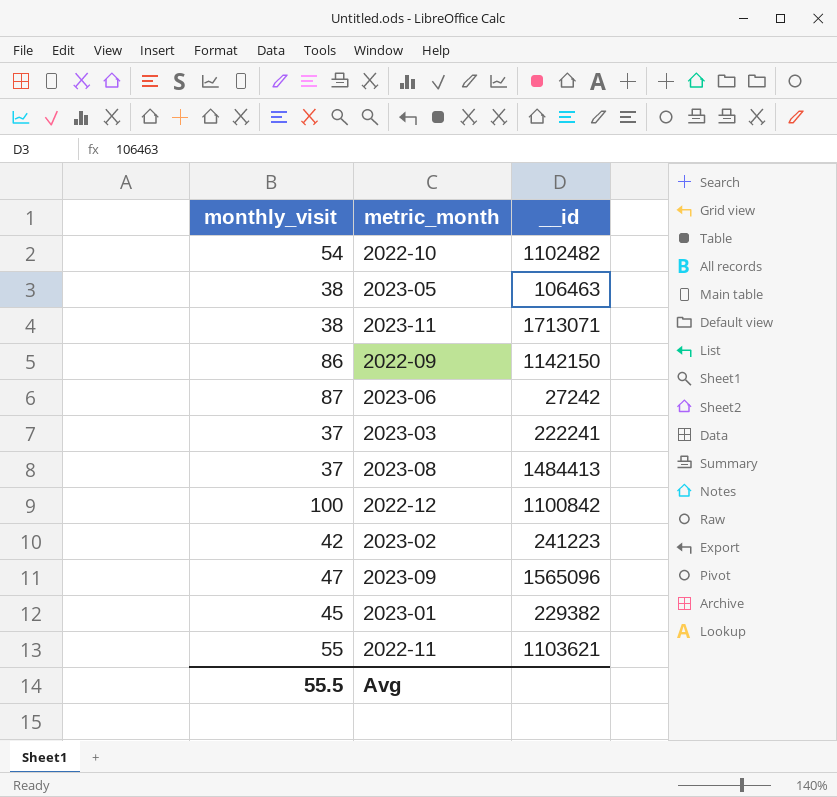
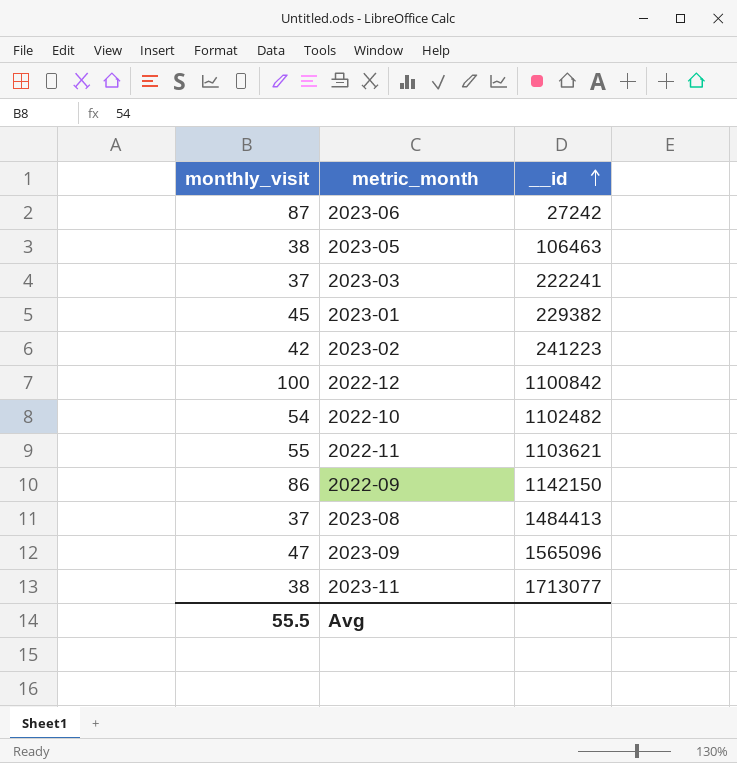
row order: none -> __id ascending
2023-11 | __id: 1713071 -> 1713077

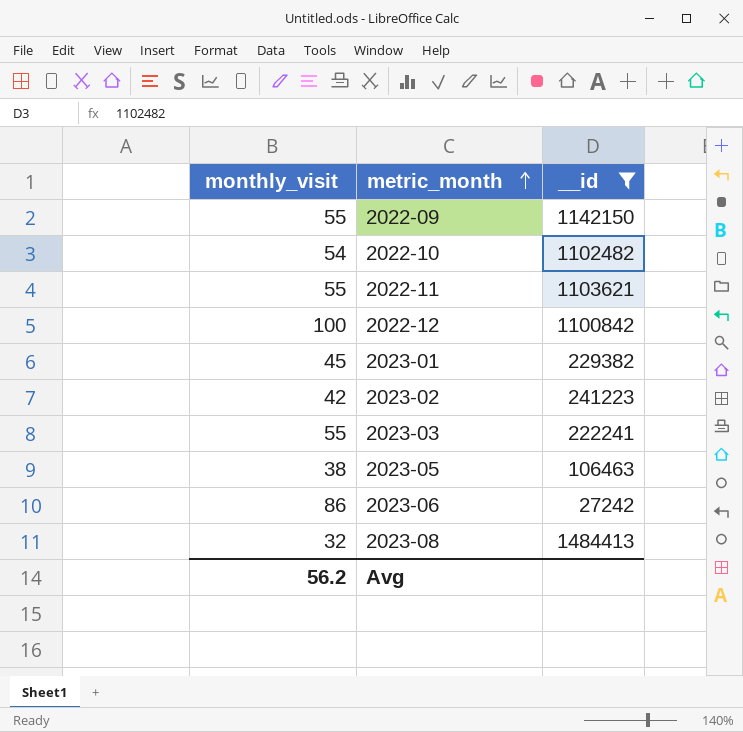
filter: none -> __id <= 1484413
row order: __id ascending -> metric_month ascending
2022-09 | monthly_visit: 86 -> 55
2023-03 | monthly_visit: 37 -> 55
2023-06 | monthly_visit: 87 -> 86
2023-08 | monthly_visit: 37 -> 32
Avg | monthly_visit: 55.5 -> 56.2

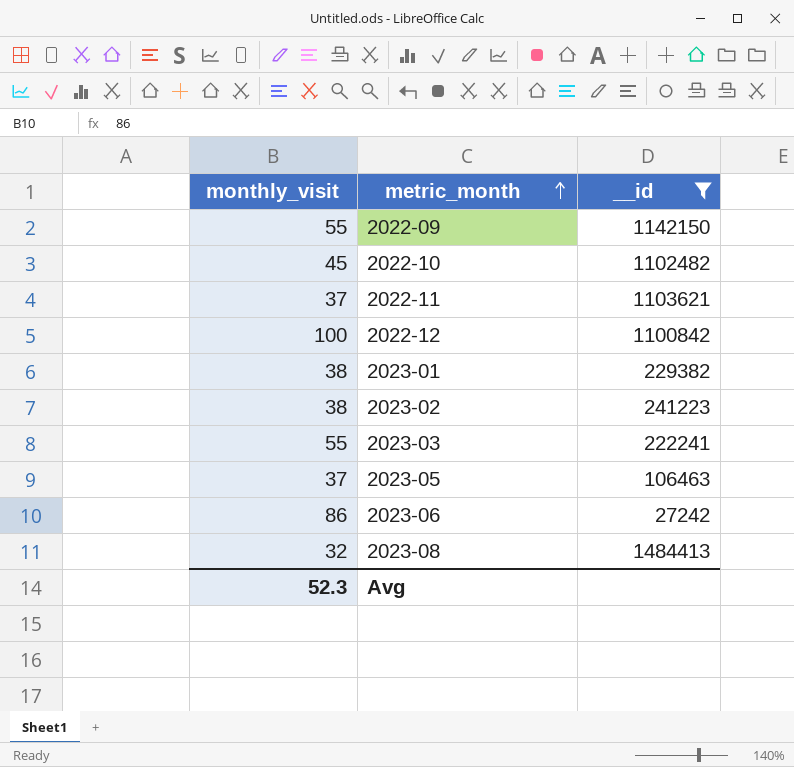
2022-10 | monthly_visit: 54 -> 45
2022-11 | monthly_visit: 55 -> 37
2023-01 | monthly_visit: 45 -> 38
2023-02 | monthly_visit: 42 -> 38
2023-05 | monthly_visit: 38 -> 37
Avg | monthly_visit: 56.2 -> 52.3

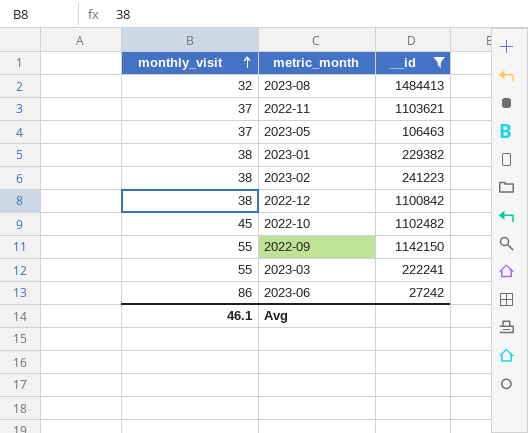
row order: metric_month ascending -> monthly_visit ascending
2022-12 | monthly_visit: 100 -> 38
Avg | monthly_visit: 52.3 -> 46.1

